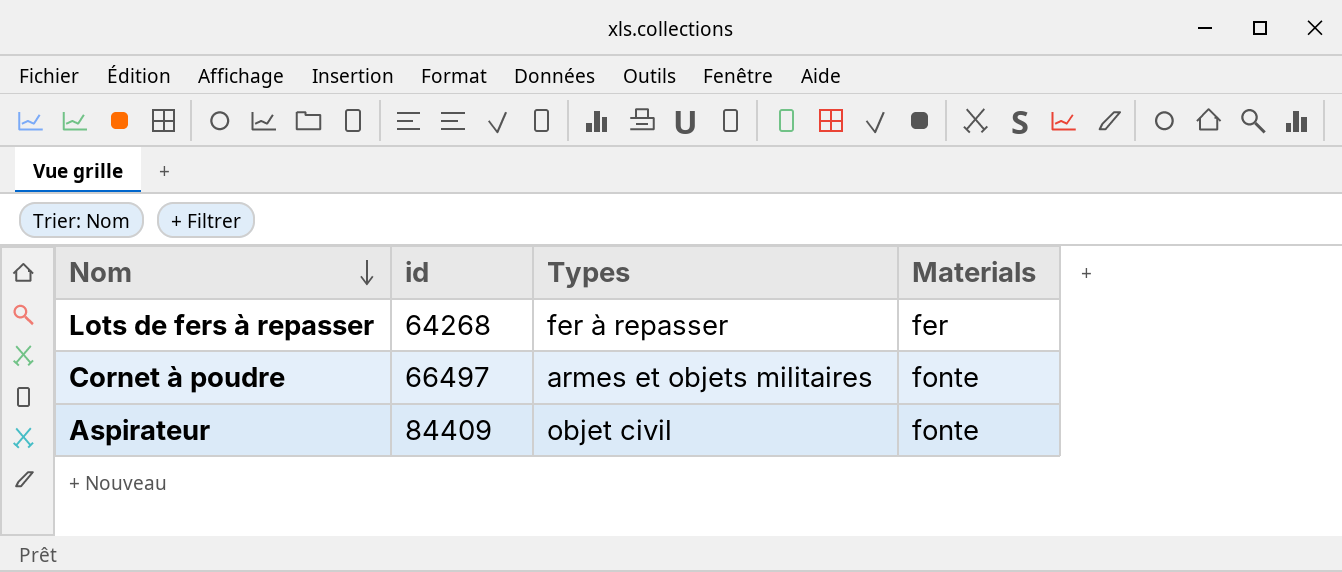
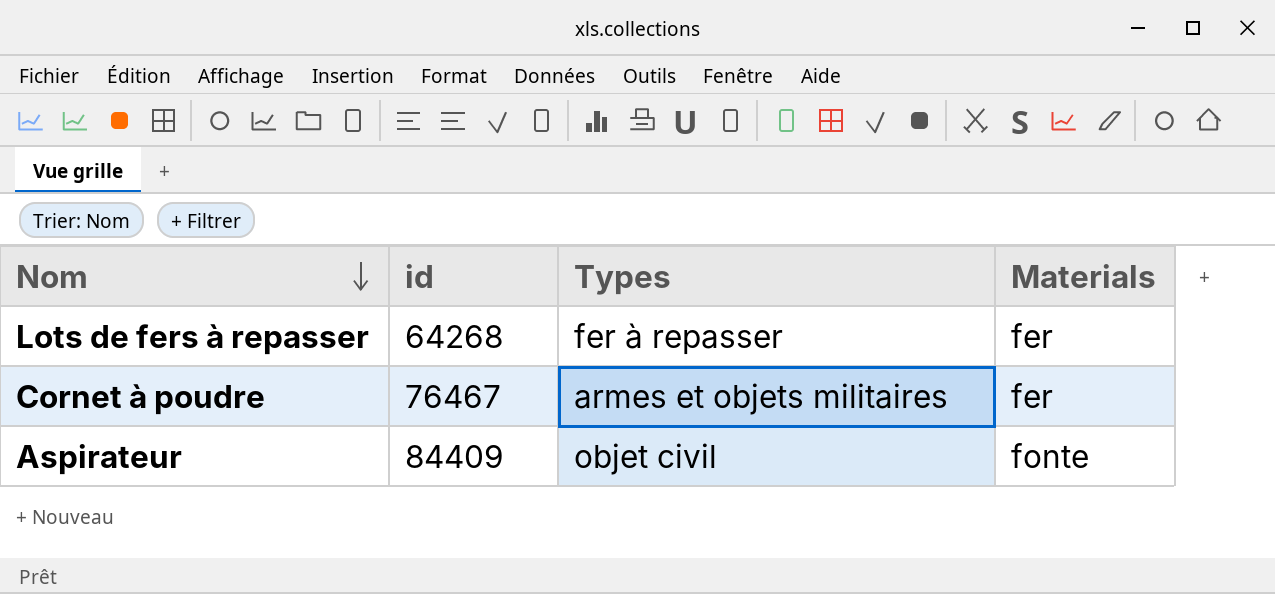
Cornet à poudre | id: 66497 -> 76467
Cornet à poudre | Materials: fonte -> fer

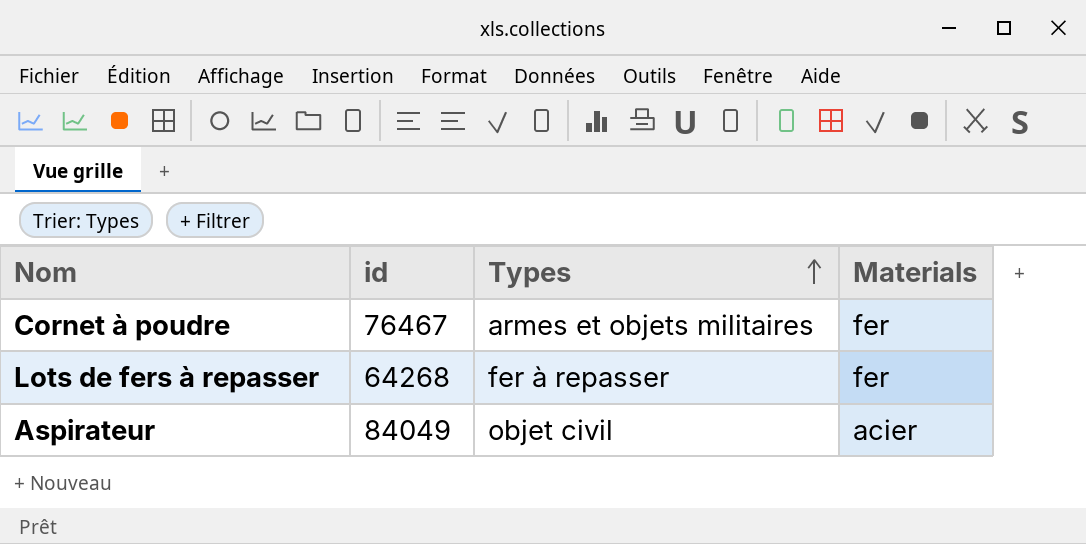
row order: Nom descending -> Types ascending
Aspirateur | id: 84409 -> 84049
Aspirateur | Materials: fonte -> acier

